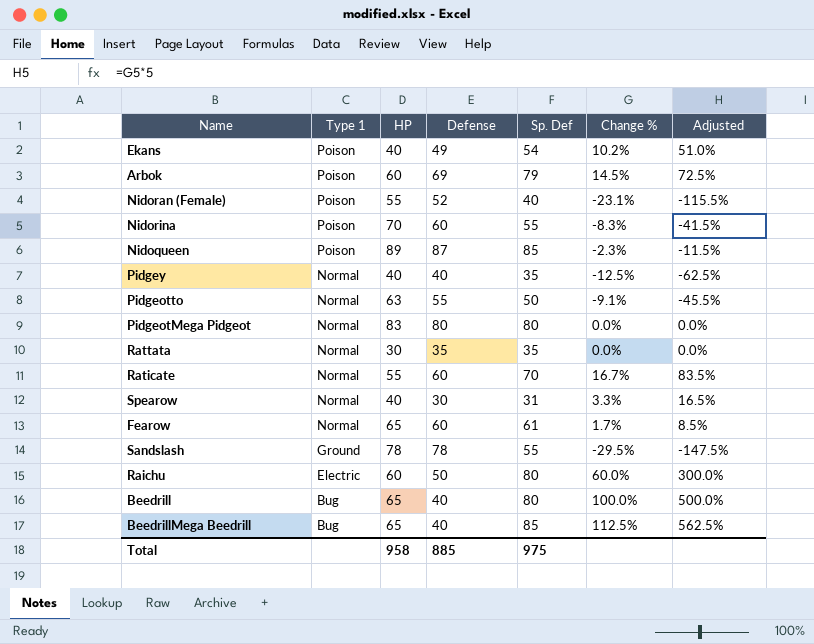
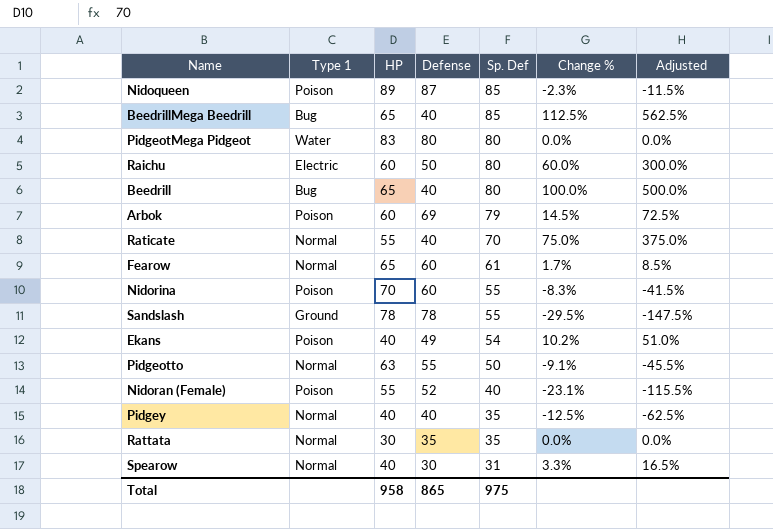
row order: Type 1 descending -> Sp. Def descending
PidgeotMega Pidgeot | Type 1: Normal -> Water
Raticate | Defense: 60 -> 40
Raticate | Change %: 16.7% -> 75.0%
Raticate | Adjusted: 83.5% -> 375.0%
Total | Defense: 885 -> 865

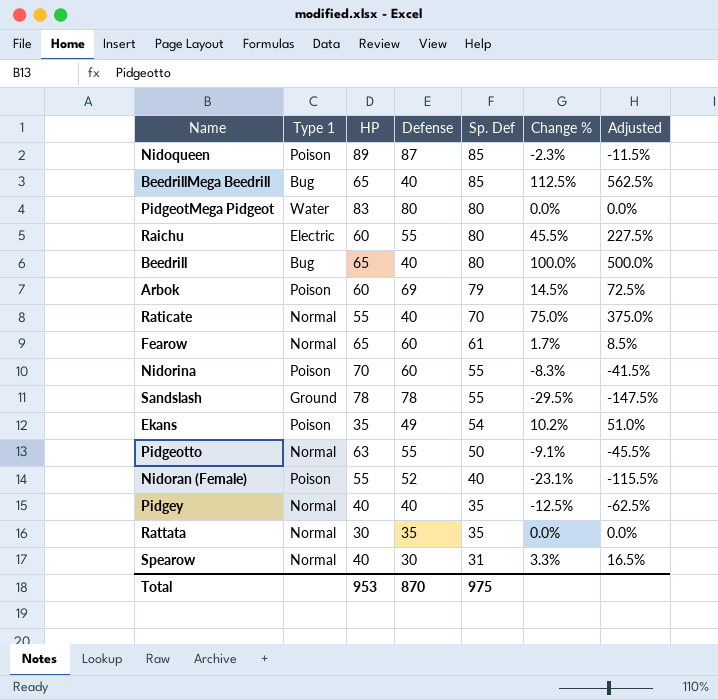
Raichu | Defense: 50 -> 55
Raichu | Change %: 60.0% -> 45.5%
Raichu | Adjusted: 300.0% -> 227.5%
Ekans | HP: 40 -> 35
Total | HP: 958 -> 953
Total | Defense: 865 -> 870

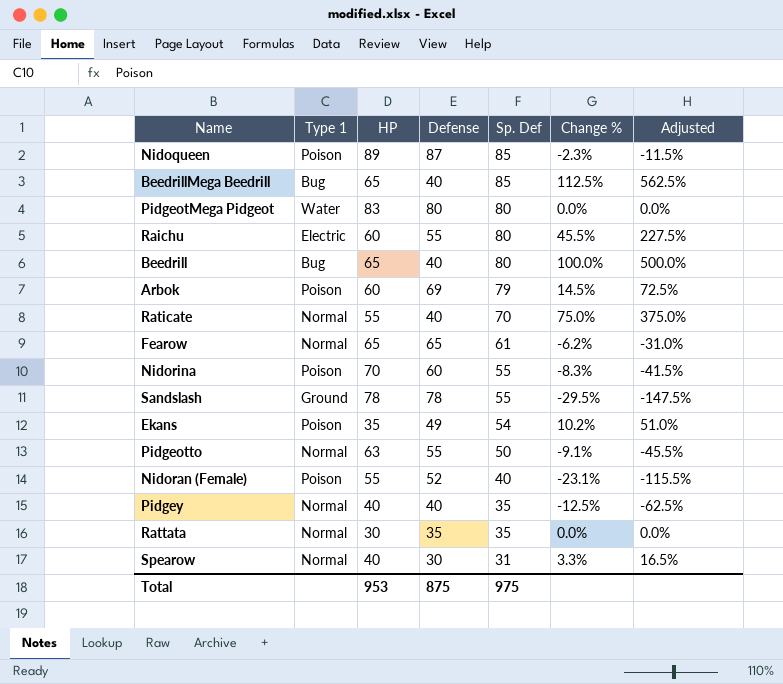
Fearow | Defense: 60 -> 65
Fearow | Change %: 1.7% -> -6.2%
Fearow | Adjusted: 8.5% -> -31.0%
Total | Defense: 870 -> 875

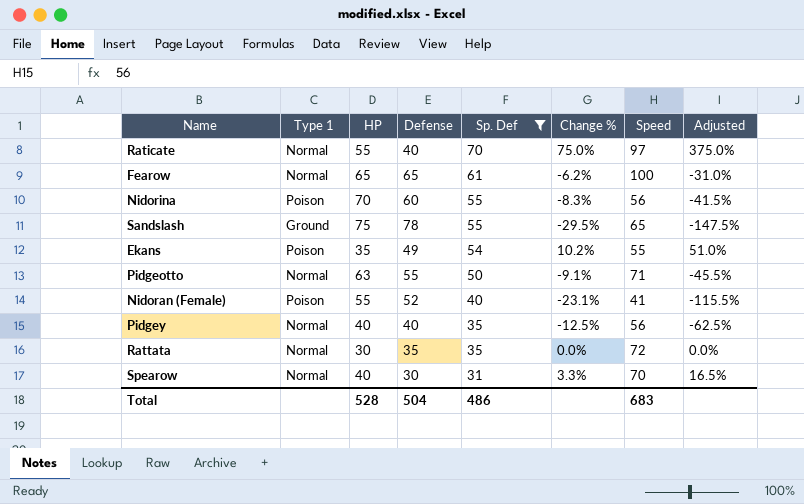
filter: none -> Sp. Def <= 70
column Speed | position: none -> 7
Sandslash | HP: 78 -> 75
Total | HP: 953 -> 528
Total | Defense: 875 -> 504
Total | Sp. Def: 975 -> 486

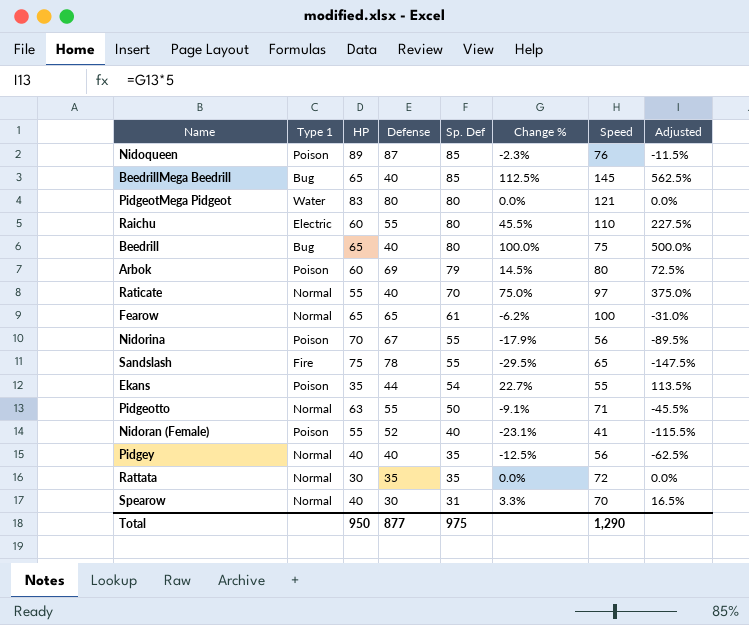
filter: Sp. Def <= 70 -> none
Nidorina | Defense: 60 -> 67
Nidorina | Change %: -8.3% -> -17.9%
Nidorina | Adjusted: -41.5% -> -89.5%
Sandslash | Type 1: Ground -> Fire
Ekans | Defense: 49 -> 44
Ekans | Change %: 10.2% -> 22.7%
Ekans | Adjusted: 51.0% -> 113.5%
Total | HP: 528 -> 950
Total | Defense: 504 -> 877
Total | Sp. Def: 486 -> 975
Total | Speed: 683 -> 1,290

